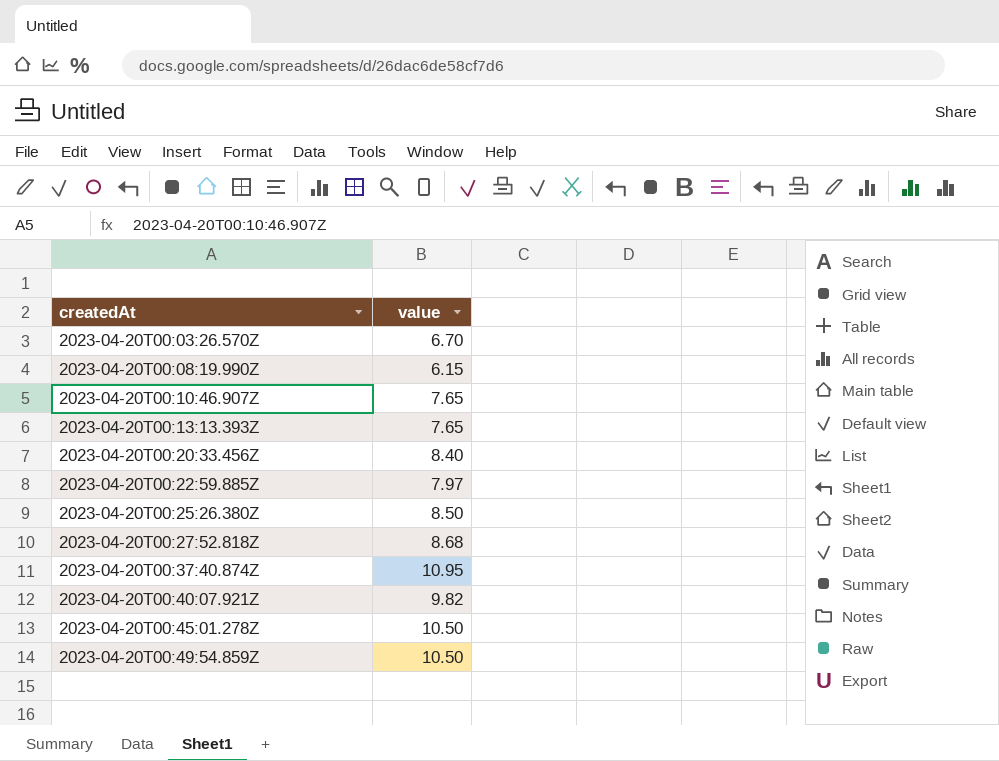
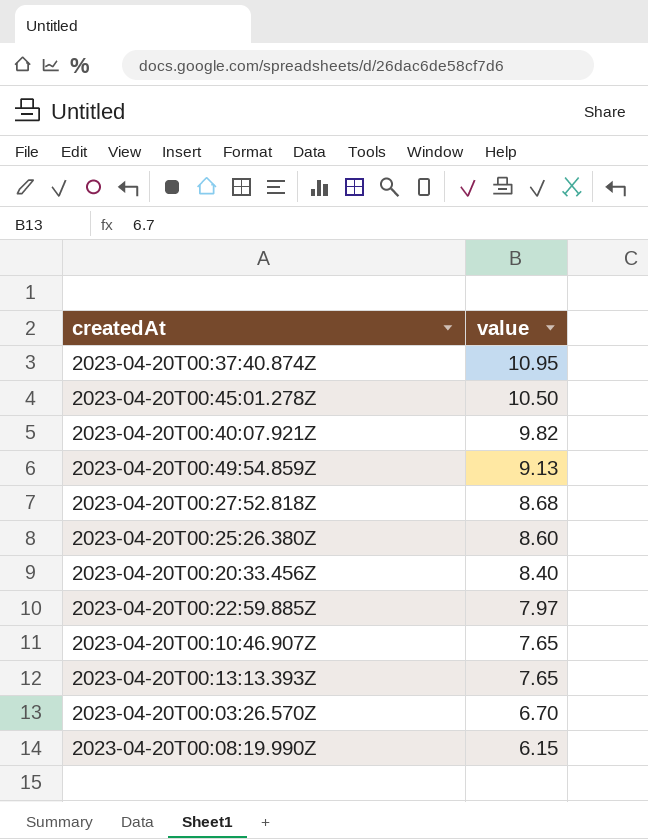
row order: createdAt ascending -> value descending
2023-04-20T00:49:54.859Z | value: 10.50 -> 9.13
2023-04-20T00:25:26.380Z | value: 8.50 -> 8.60

